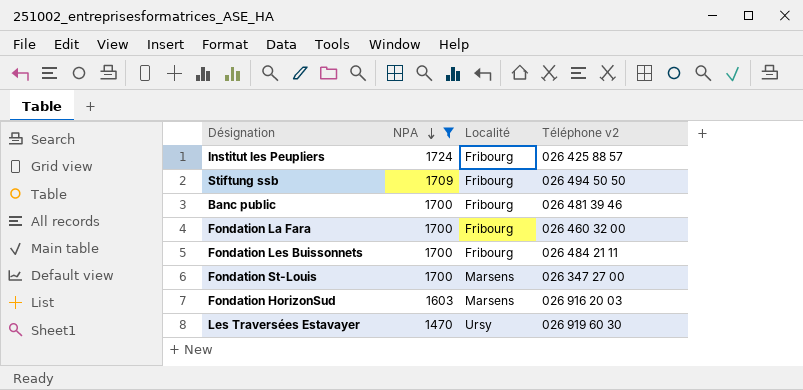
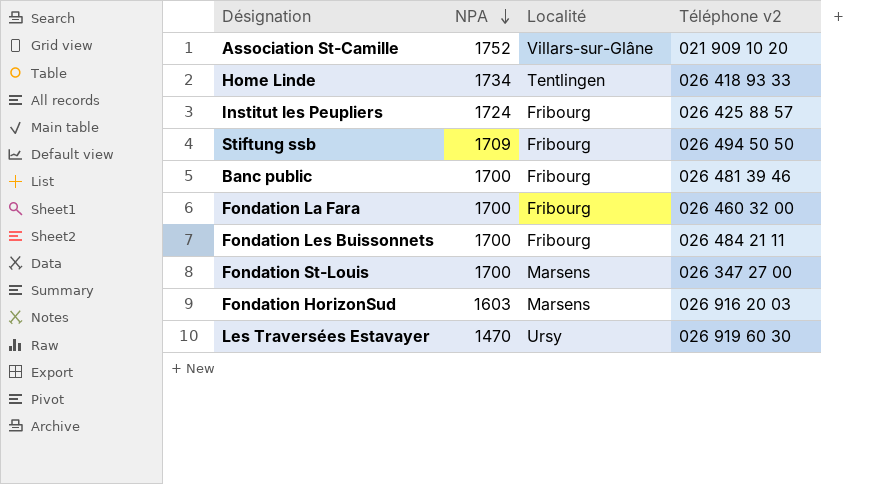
filter: NPA <= 1724 -> none

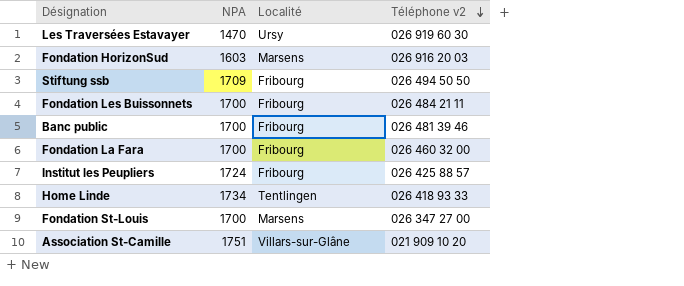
row order: NPA descending -> Téléphone v2 descending
Association St-Camille | NPA: 1752 -> 1751

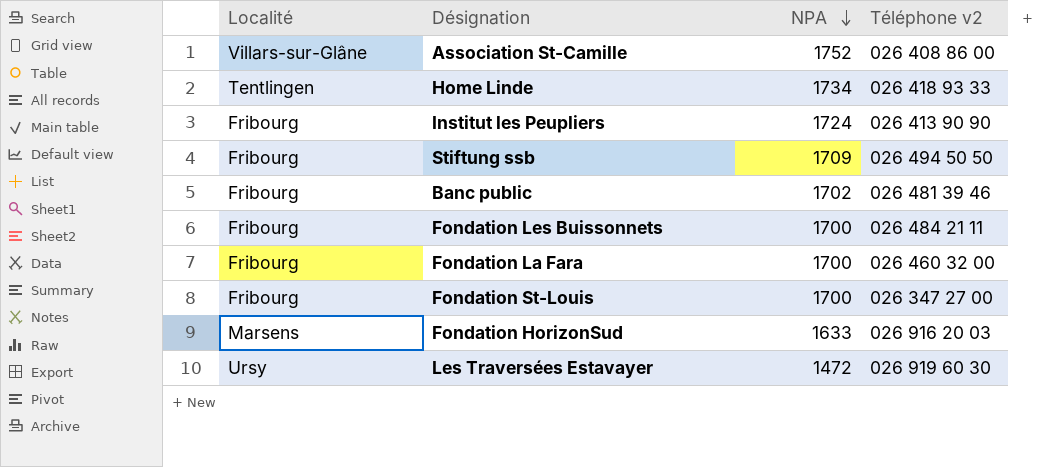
row order: Téléphone v2 descending -> NPA descending
column Localité | position: 3 -> 1
Association St-Camille | NPA: 1751 -> 1752
Association St-Camille | Téléphone v2: 021 909 10 20 -> 026 408 86 00
Institut les Peupliers | Téléphone v2: 026 425 88 57 -> 026 413 90 90
Banc public | NPA: 1700 -> 1702
Fondation St-Louis | Localité: Marsens -> Fribourg
Fondation HorizonSud | NPA: 1603 -> 1633
Les Traversées Estavayer | NPA: 1470 -> 1472

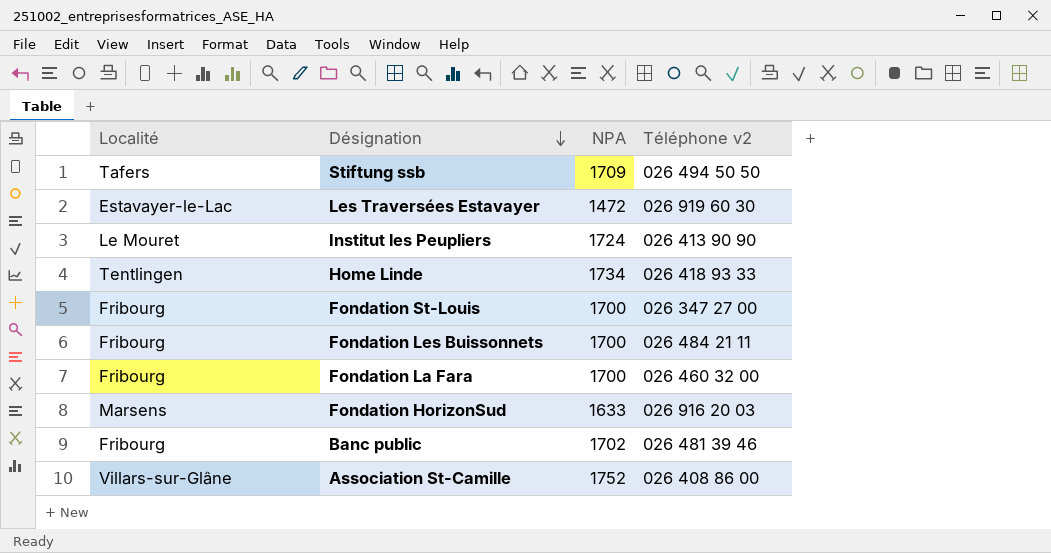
row order: NPA descending -> Désignation descending
Stiftung ssb | Localité: Fribourg -> Tafers
Les Traversées Estavayer | Localité: Ursy -> Estavayer-le-Lac
Institut les Peupliers | Localité: Fribourg -> Le Mouret

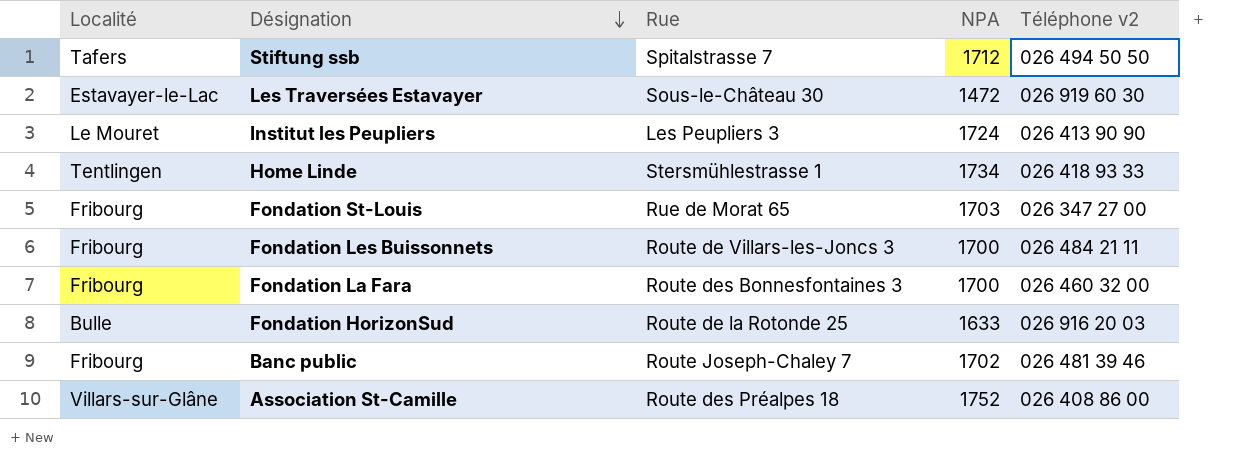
column Rue | position: none -> 3
Stiftung ssb | NPA: 1709 -> 1712
Fondation St-Louis | NPA: 1700 -> 1703
Fondation HorizonSud | Localité: Marsens -> Bulle

